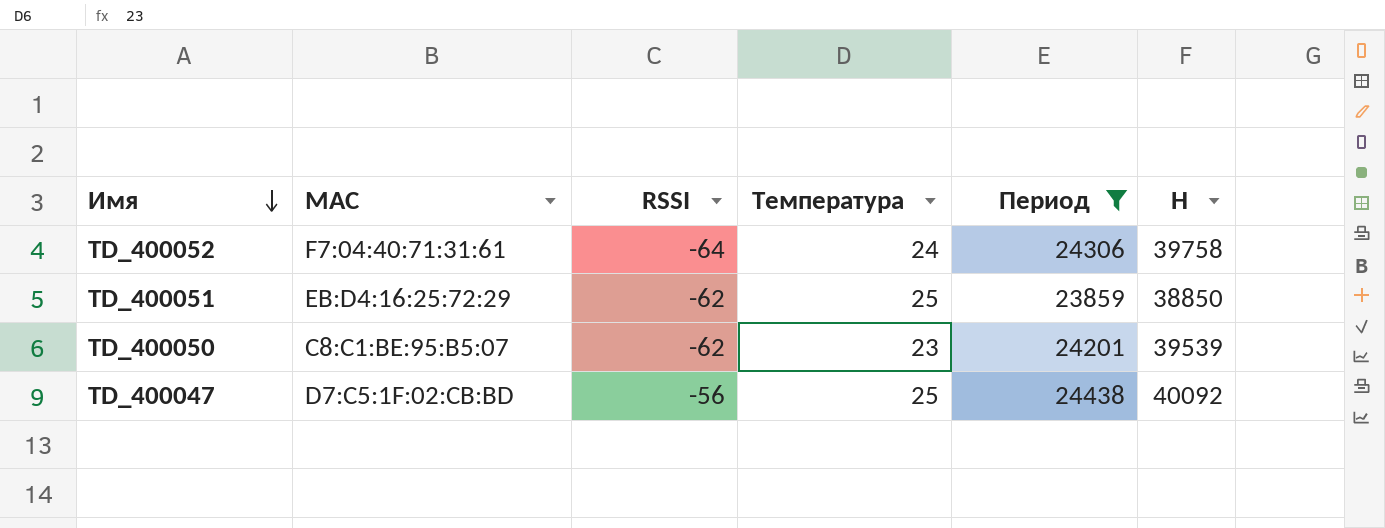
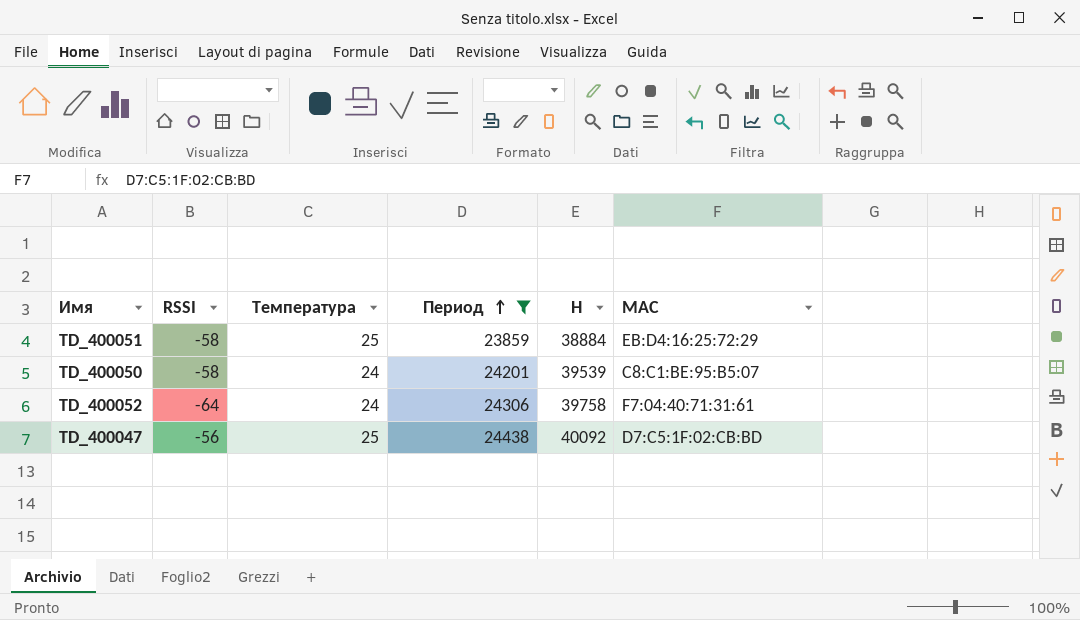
row order: Имя descending -> Период ascending
column MAC | position: 2 -> 6
TD_400051 | RSSI: -62 -> -58
TD_400051 | H: 38850 -> 38884
TD_400050 | RSSI: -62 -> -58
TD_400050 | Температура: 23 -> 24

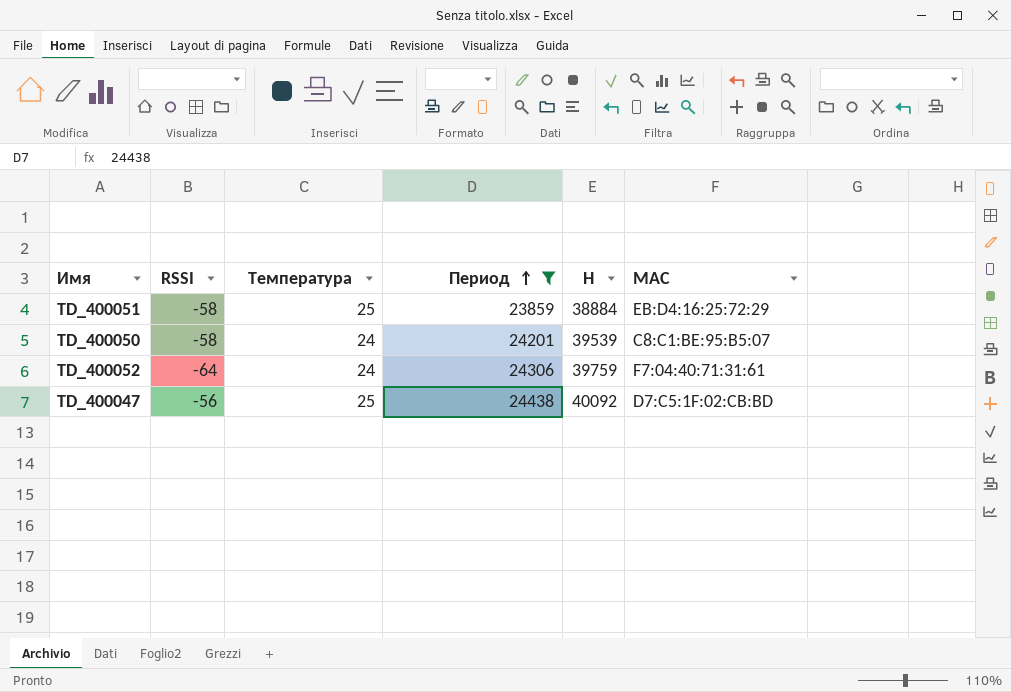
TD_400052 | H: 39758 -> 39759

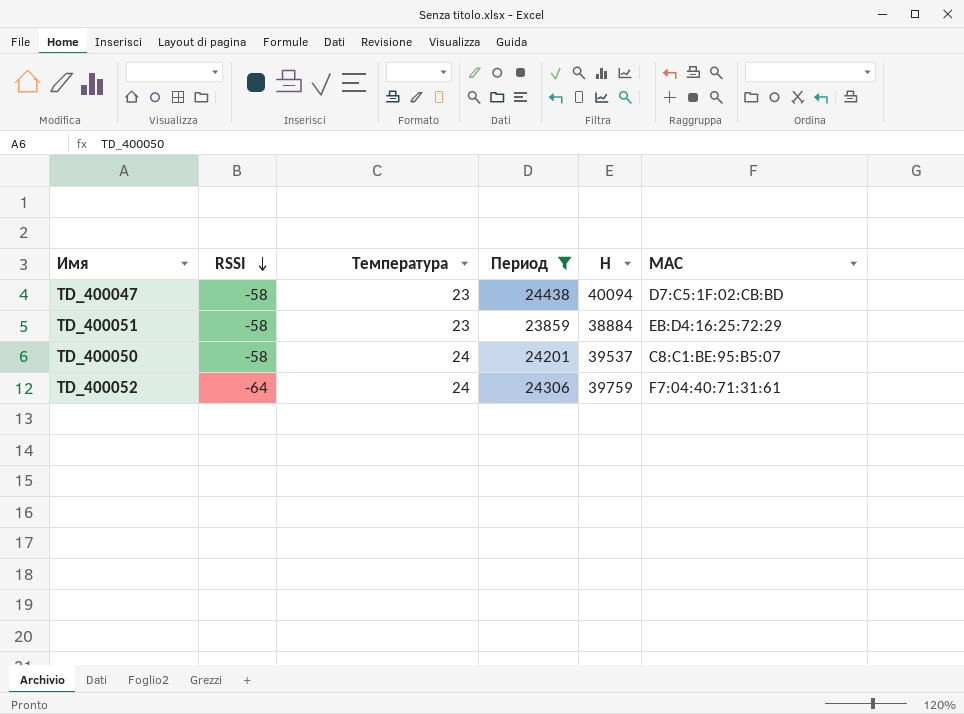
row order: Период ascending -> RSSI descending
TD_400047 | RSSI: -56 -> -58
TD_400047 | Температура: 25 -> 23
TD_400047 | H: 40092 -> 40094
TD_400051 | Температура: 25 -> 23
TD_400050 | H: 39539 -> 39537

